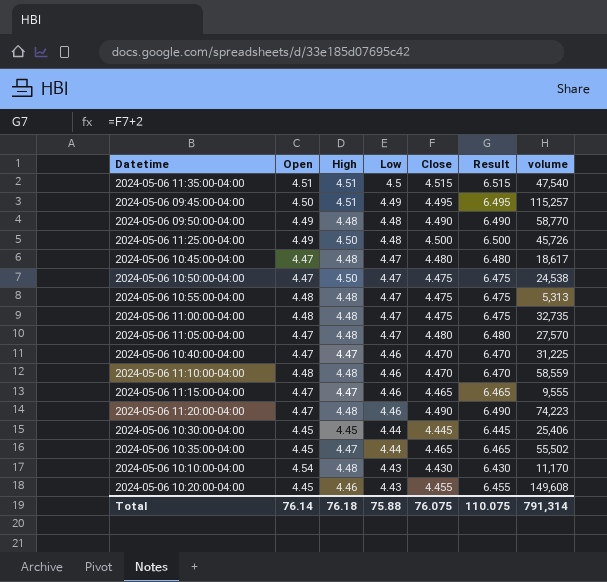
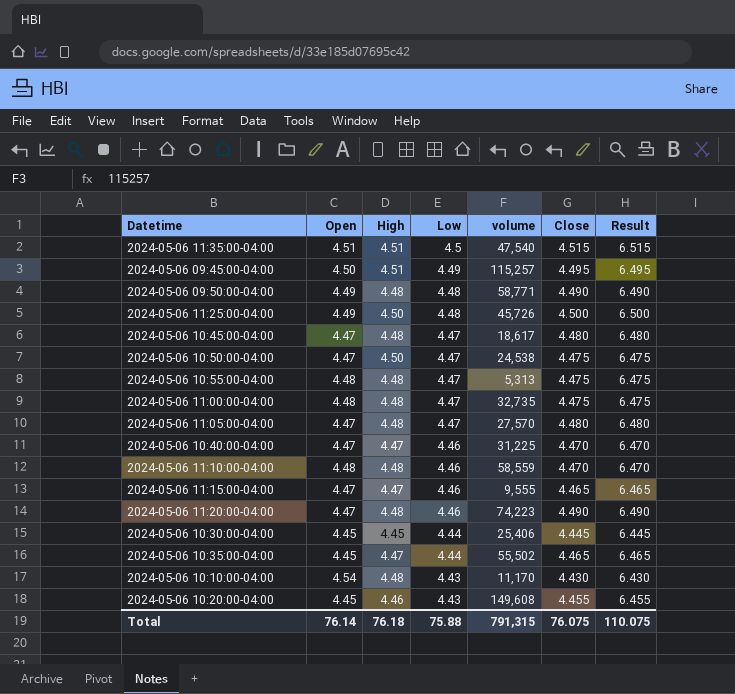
column volume | position: 7 -> 5
2024-05-06 09:50:00-04:00 | volume: 58,770 -> 58,771
Total | volume: 791,314 -> 791,315

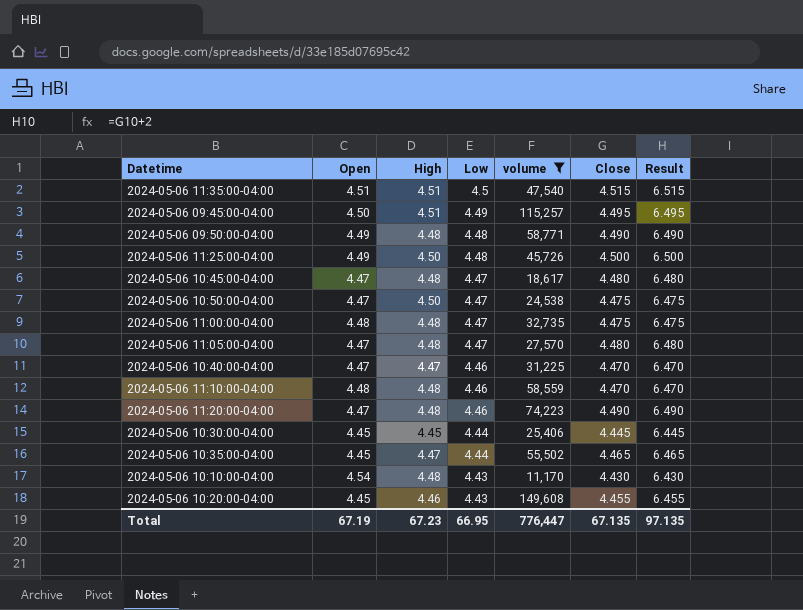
filter: none -> volume >= 11,170
Total | Open: 76.14 -> 67.19
Total | High: 76.18 -> 67.23
Total | Low: 75.88 -> 66.95
Total | volume: 791,315 -> 776,447
Total | Close: 76.075 -> 67.135
Total | Result: 110.075 -> 97.135

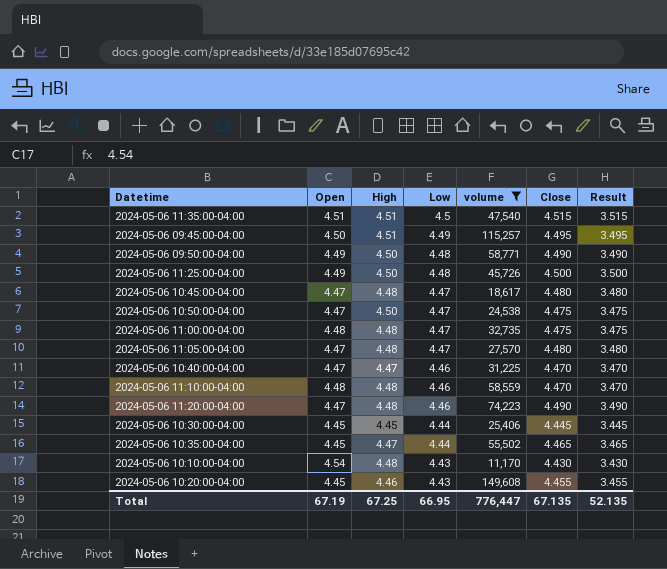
column Result | formula: [Close] + 2 -> [Close] - 1
2024-05-06 09:50:00-04:00 | High: 4.48 -> 4.50
Total | High: 67.23 -> 67.25
Total | Result: 97.135 -> 52.135

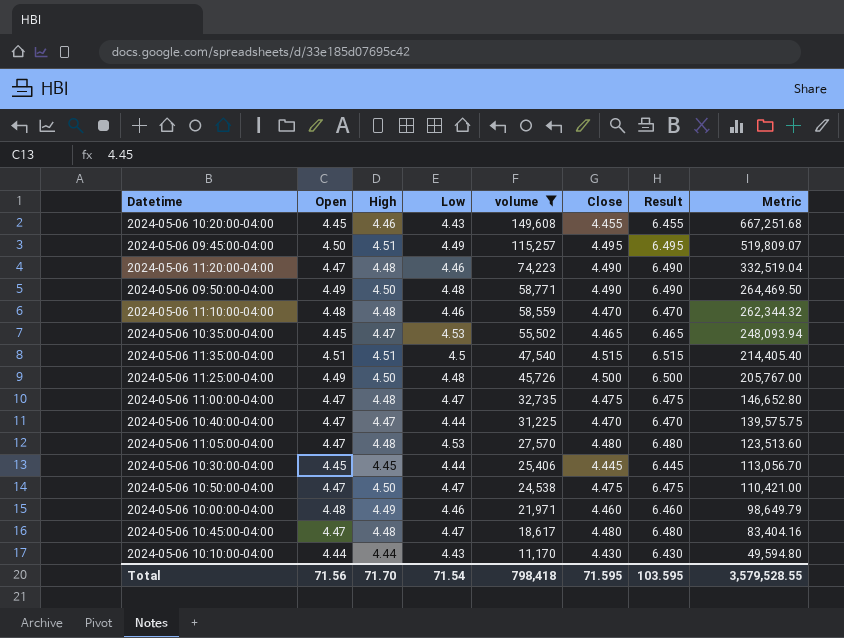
row order: Low descending -> volume descending
column Result | formula: [Close] - 1 -> [Close] + 2
column Metric | formula: none -> [High] * [volume]
2024-05-06 10:35:00-04:00 | Low: 4.44 -> 4.53
2024-05-06 11:00:00-04:00 | Open: 4.48 -> 4.47
2024-05-06 10:40:00-04:00 | Low: 4.46 -> 4.44
2024-05-06 11:05:00-04:00 | Low: 4.47 -> 4.53
row 2024-05-06 10:00:00-04:00: none -> 4.48 | 4.49 | 4.46 | 21,971 | 4.460 | 6.460 | 98,649.79
2024-05-06 10:10:00-04:00 | Open: 4.54 -> 4.44
2024-05-06 10:10:00-04:00 | High: 4.48 -> 4.44
Total | Open: 67.19 -> 71.56
Total | High: 67.25 -> 71.70
Total | Low: 66.95 -> 71.54
Total | volume: 776,447 -> 798,418
Total | Close: 67.135 -> 71.595
Total | Result: 52.135 -> 103.595

